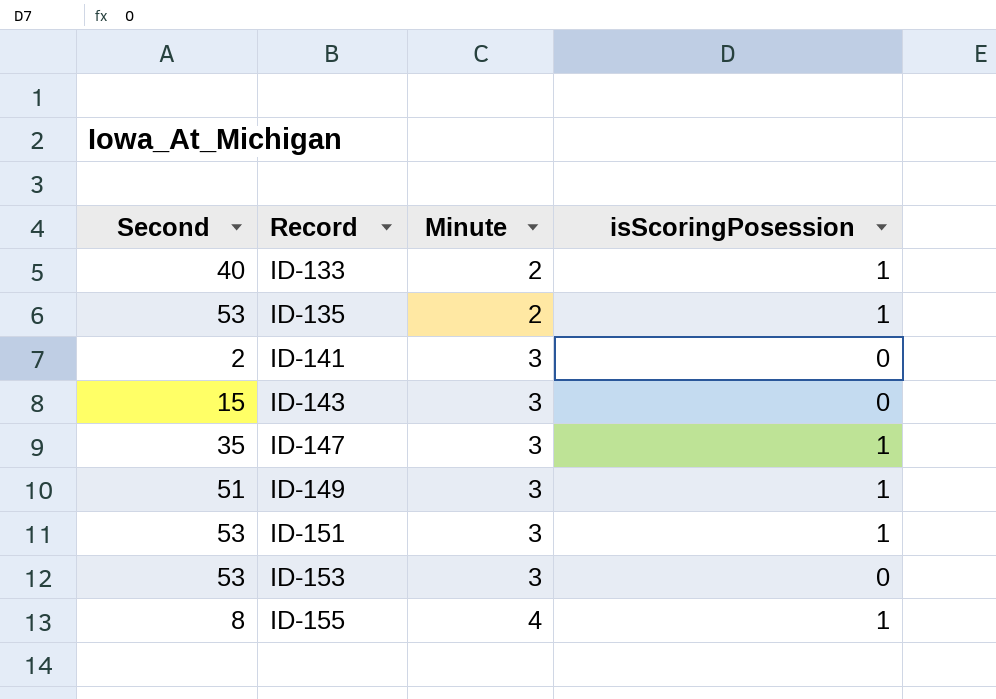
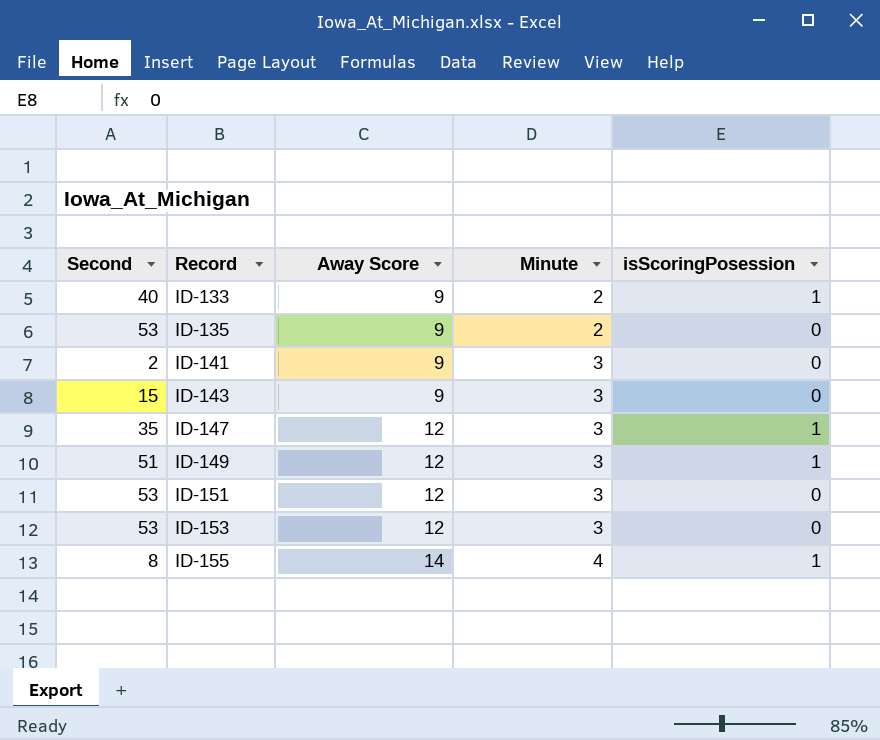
column Away Score | position: none -> 3
ID-135 | isScoringPosession: 1 -> 0
ID-151 | isScoringPosession: 1 -> 0

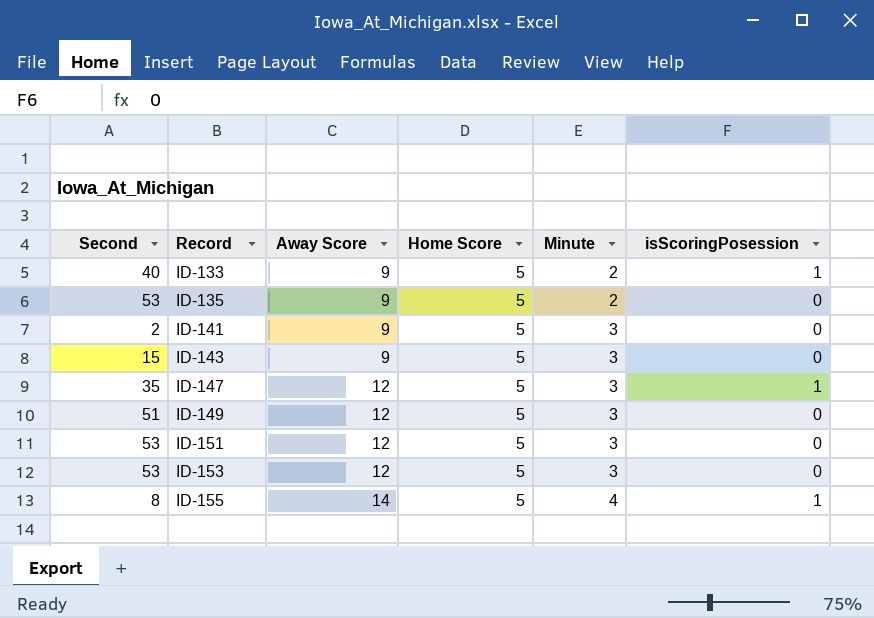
column Home Score | position: none -> 4
ID-149 | isScoringPosession: 1 -> 0

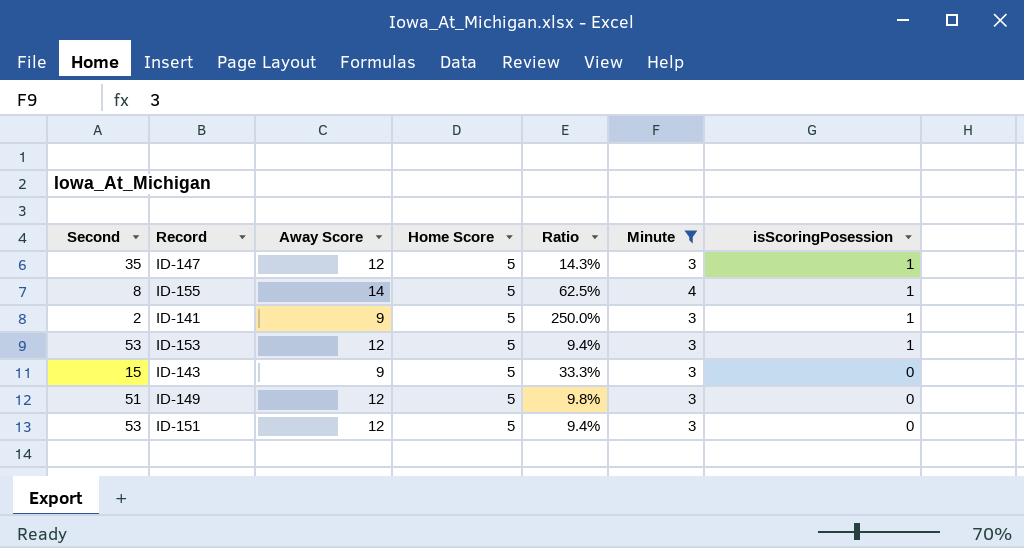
filter: none -> Minute != 2
row order: Record ascending -> isScoringPosession descending
column Ratio | formula: none -> [Home Score] / [Second]
ID-141 | isScoringPosession: 0 -> 1
ID-153 | isScoringPosession: 0 -> 1

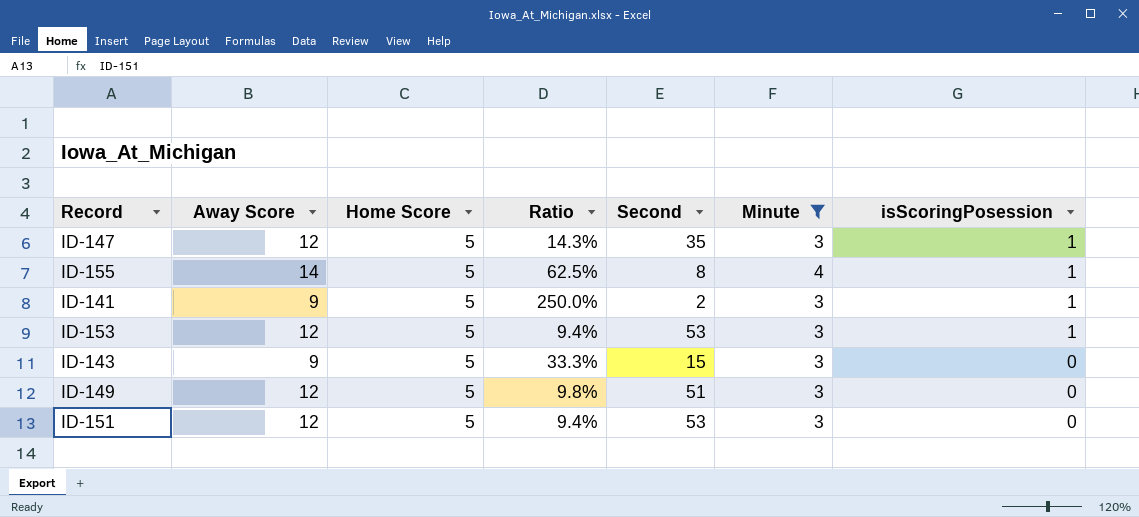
column Second | position: 1 -> 5

